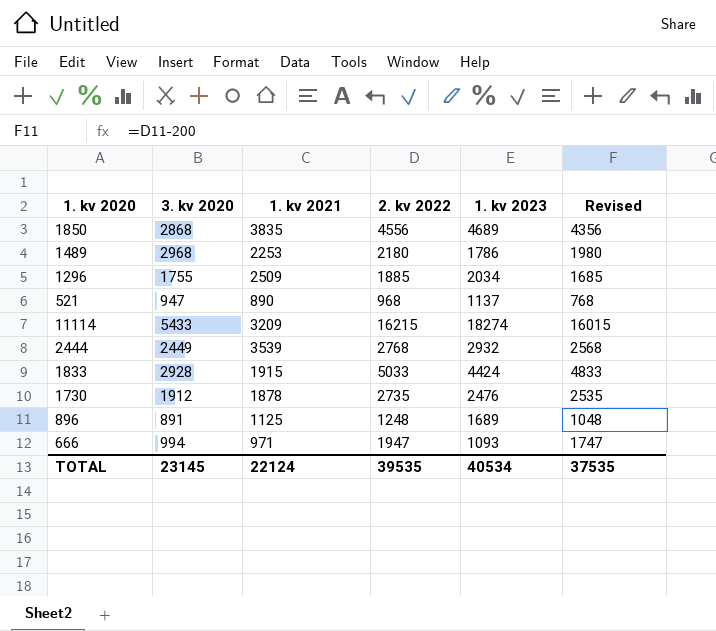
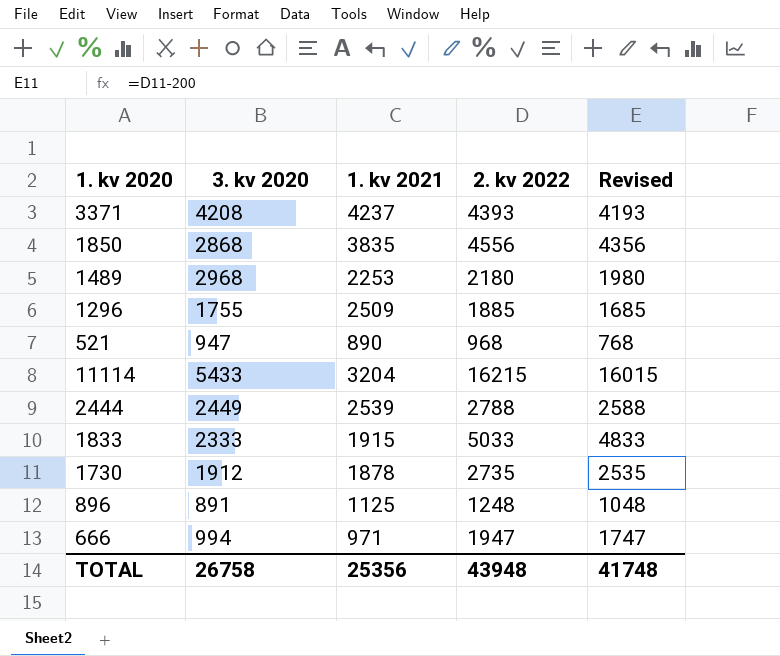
column 1. kv 2023 | position: 5 -> none
row 3371: none -> 4208 | 4237 | 4393 | 4193
11114 | 1. kv 2021: 3209 -> 3204
2444 | 1. kv 2021: 3539 -> 2539
2444 | 2. kv 2022: 2768 -> 2788
2444 | Revised: 2568 -> 2588
1833 | 3. kv 2020: 2928 -> 2333
TOTAL | 3. kv 2020: 23145 -> 26758
TOTAL | 1. kv 2021: 22124 -> 25356
TOTAL | 2. kv 2022: 39535 -> 43948
TOTAL | Revised: 37535 -> 41748

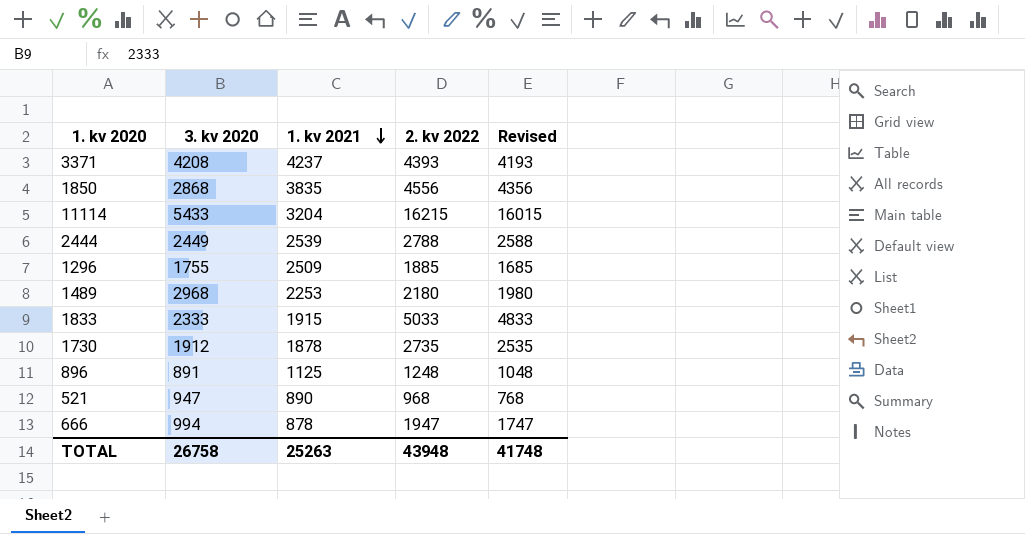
row order: none -> 1. kv 2021 descending
666 | 1. kv 2021: 971 -> 878
TOTAL | 1. kv 2021: 25356 -> 25263

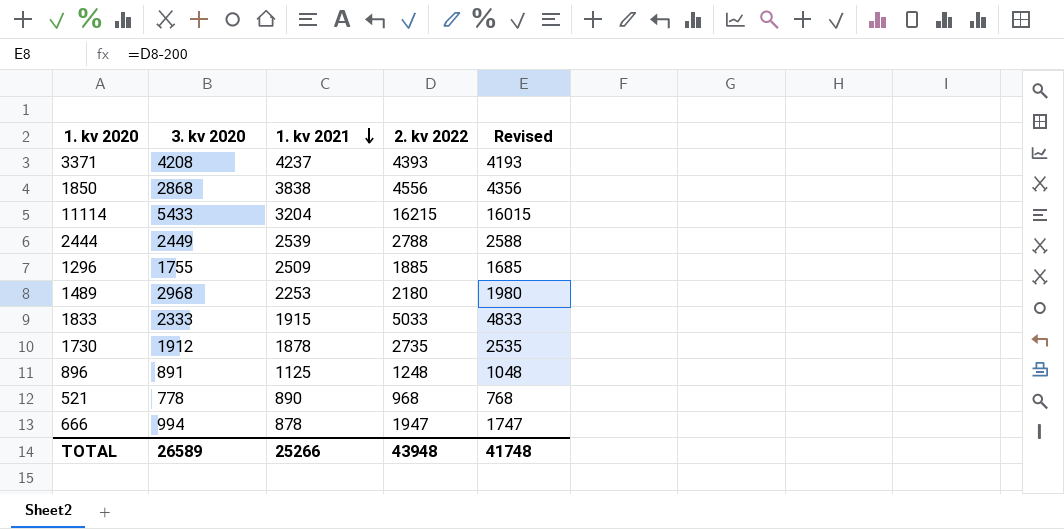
1850 | 1. kv 2021: 3835 -> 3838
521 | 3. kv 2020: 947 -> 778
TOTAL | 3. kv 2020: 26758 -> 26589
TOTAL | 1. kv 2021: 25263 -> 25266

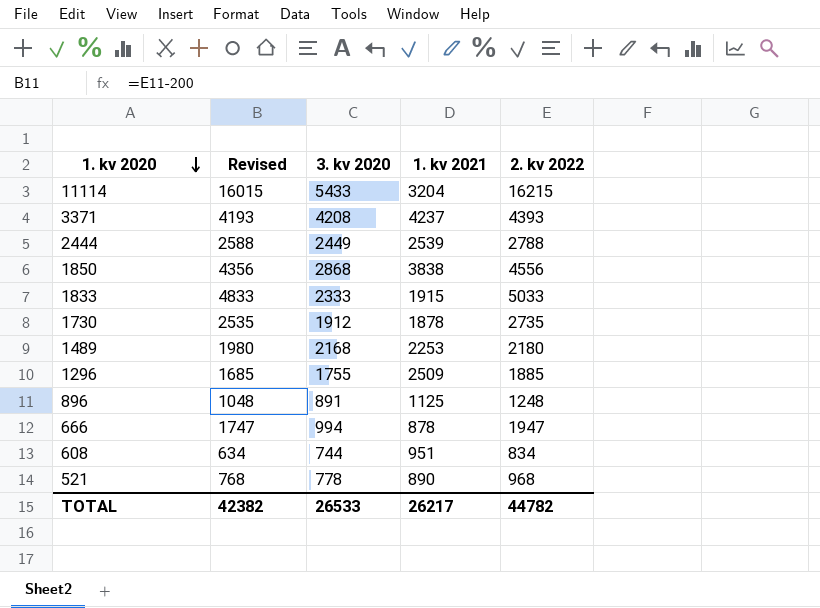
row order: 1. kv 2021 descending -> 1. kv 2020 descending
column Revised | position: 5 -> 2
1489 | 3. kv 2020: 2968 -> 2168
row 608: none -> 634 | 744 | 951 | 834
TOTAL | Revised: 41748 -> 42382
TOTAL | 3. kv 2020: 26589 -> 26533
TOTAL | 1. kv 2021: 25266 -> 26217
TOTAL | 2. kv 2022: 43948 -> 44782

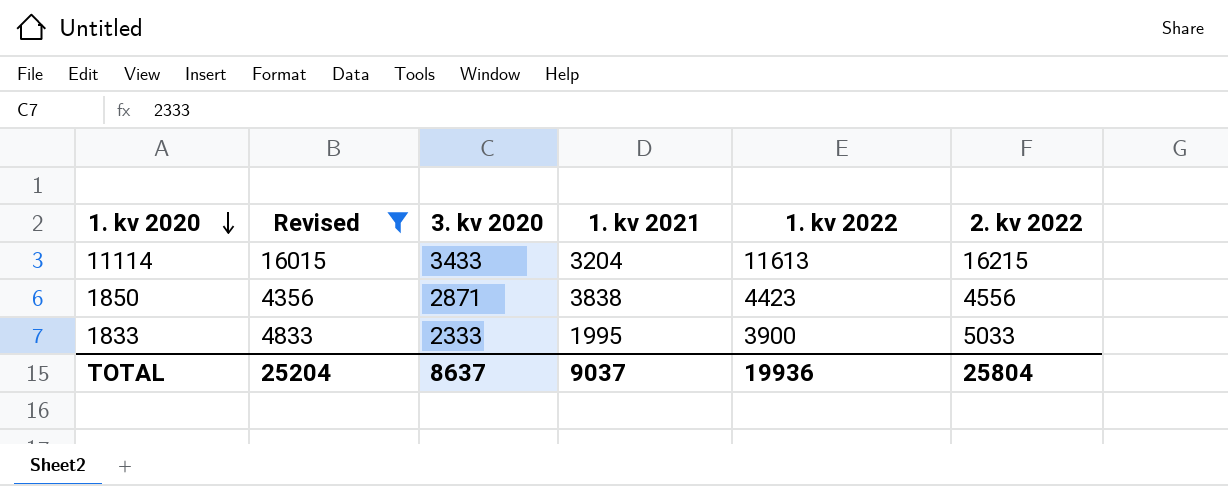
filter: none -> Revised >= 4356
column 1. kv 2022 | position: none -> 5
11114 | 3. kv 2020: 5433 -> 3433
1850 | 3. kv 2020: 2868 -> 2871
1833 | 1. kv 2021: 1915 -> 1995
TOTAL | Revised: 42382 -> 25204
TOTAL | 3. kv 2020: 26533 -> 8637
TOTAL | 1. kv 2021: 26217 -> 9037
TOTAL | 2. kv 2022: 44782 -> 25804

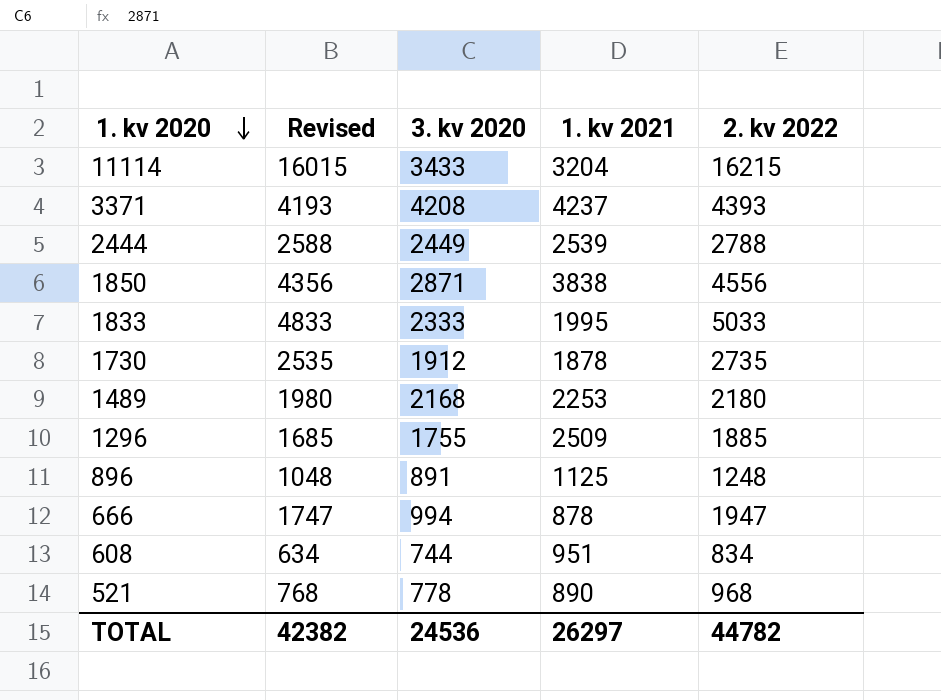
filter: Revised >= 4356 -> none
column 1. kv 2022 | position: 5 -> none
TOTAL | Revised: 25204 -> 42382
TOTAL | 3. kv 2020: 8637 -> 24536
TOTAL | 1. kv 2021: 9037 -> 26297
TOTAL | 2. kv 2022: 25804 -> 44782

